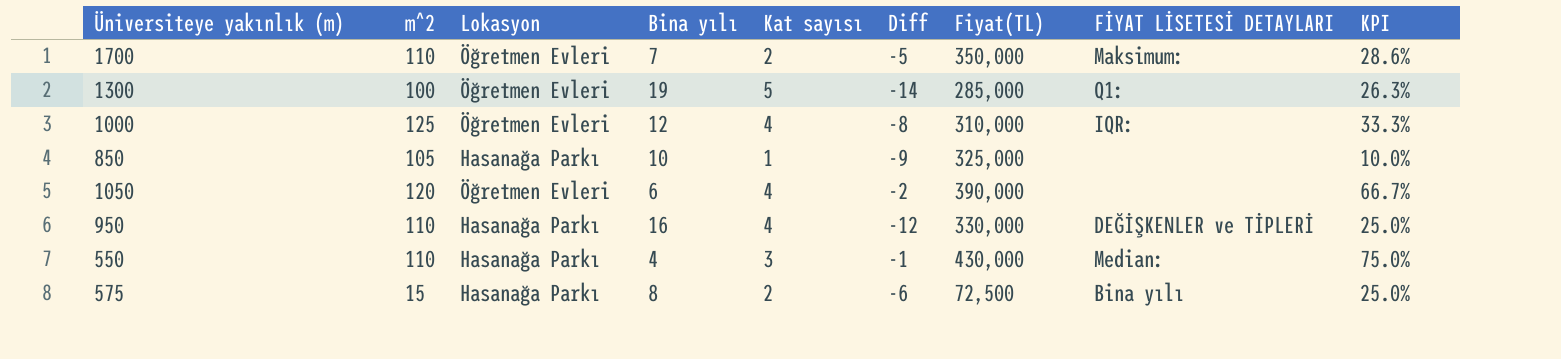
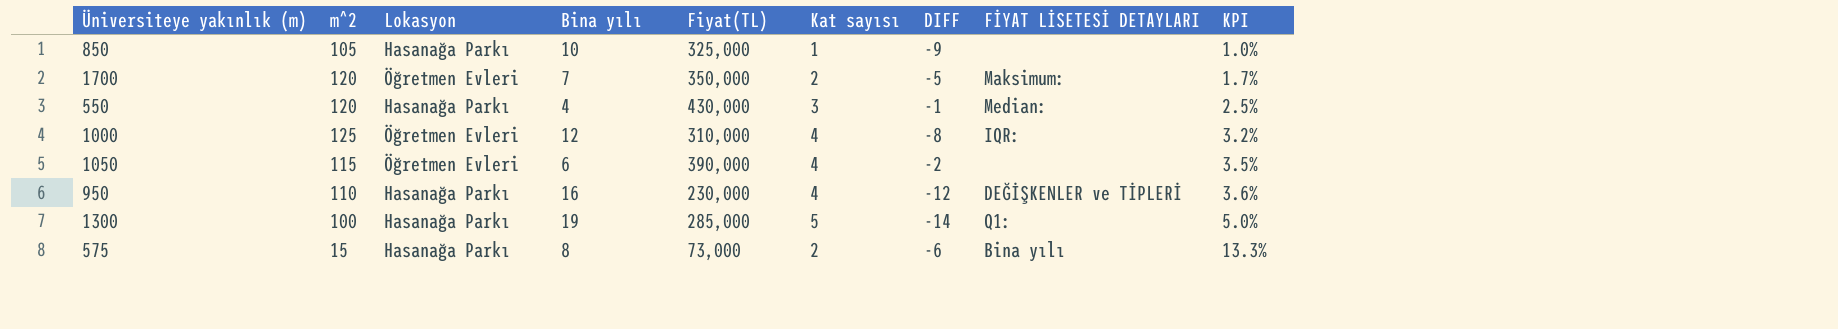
row order: none -> KPI ascending
column Fiyat(TL) | position: 7 -> 5
column name: Diff -> DIFF
column KPI | formula: [Kat sayısı] / [Bina yılı] -> [Kat sayısı] / [m^2]
1700 | m^2: 110 -> 120
550 | m^2: 110 -> 120
1050 | m^2: 120 -> 115
950 | Fiyat(TL): 330,000 -> 230,000
1300 | Lokasyon: Öğretmen Evleri -> Hasanağa Parkı
575 | Fiyat(TL): 72,500 -> 73,000

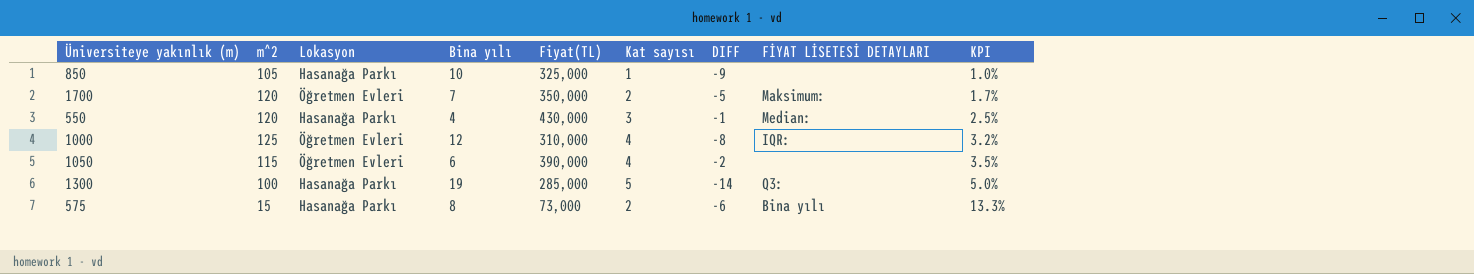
row 950: 110 | Hasanağa Parkı | 16 | 230,000 | 4 | -12 | DEĞİŞKENLER ve TİPLERİ | 3.6% -> none
1300 | FİYAT LİSETESİ DETAYLARI: Q1: -> Q3:

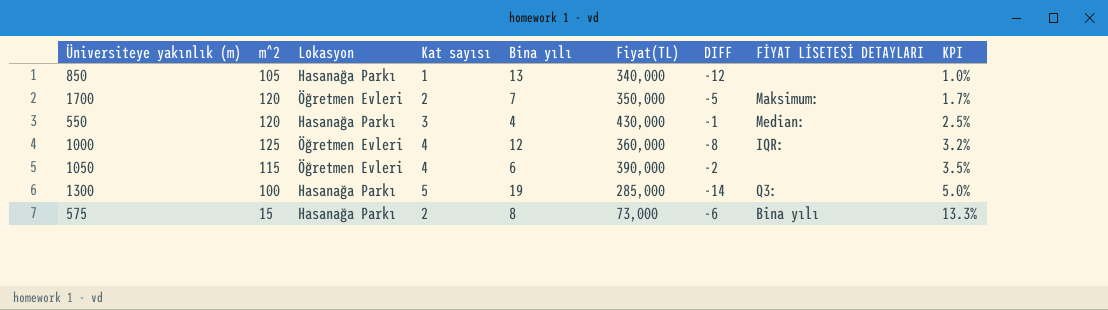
column Kat sayısı | position: 6 -> 4
850 | Bina yılı: 10 -> 13
850 | Fiyat(TL): 325,000 -> 340,000
850 | DIFF: -9 -> -12
1000 | Fiyat(TL): 310,000 -> 360,000

